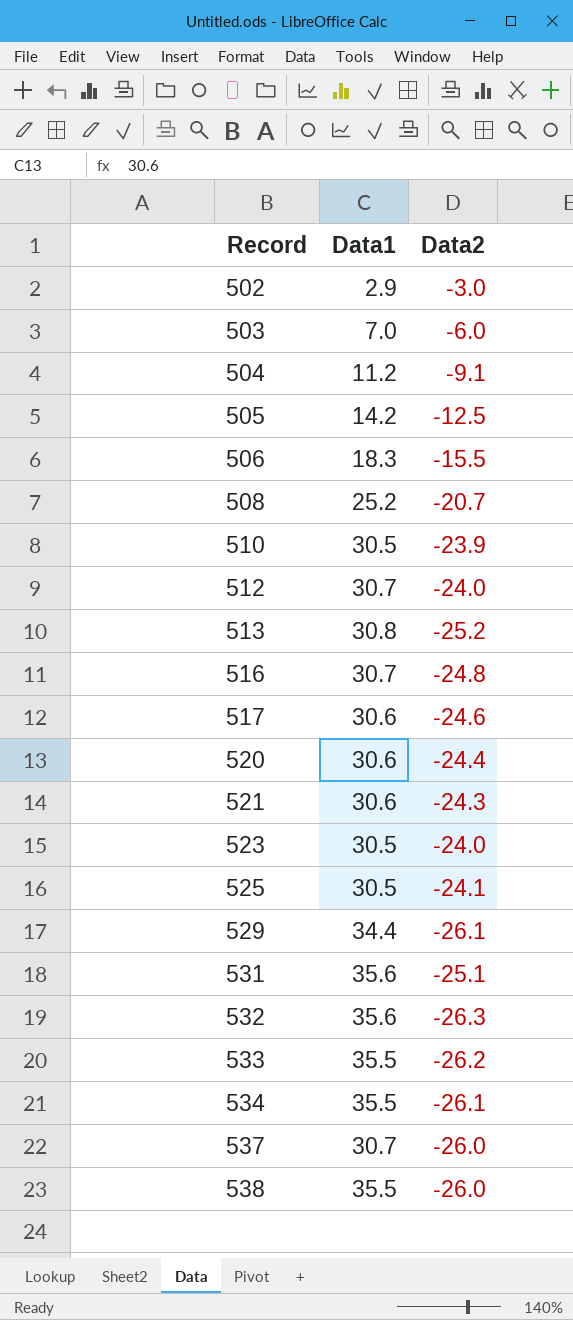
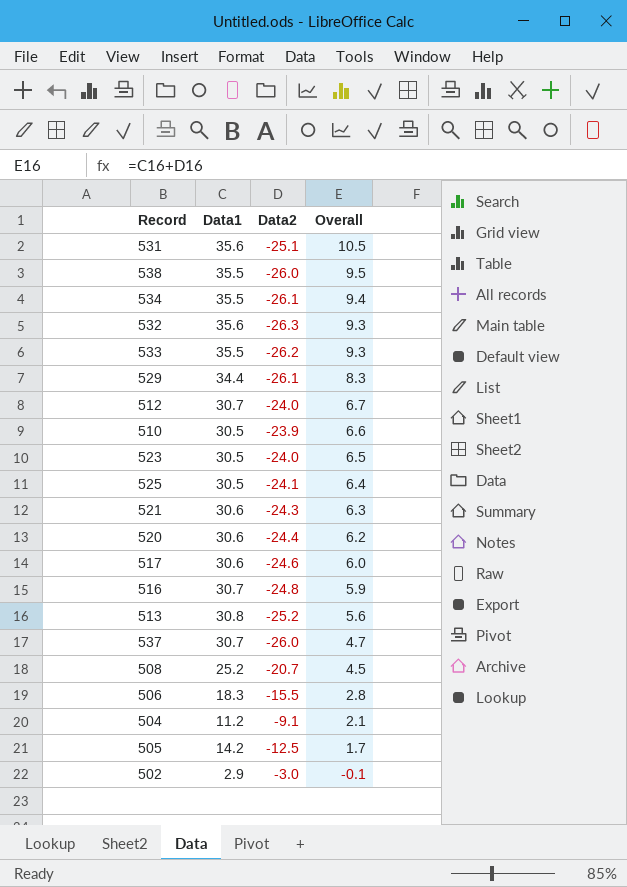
row order: Record ascending -> Overall descending
column Overall | formula: none -> [Data1] + [Data2]
row 503: 7.0 | -6.0 -> none

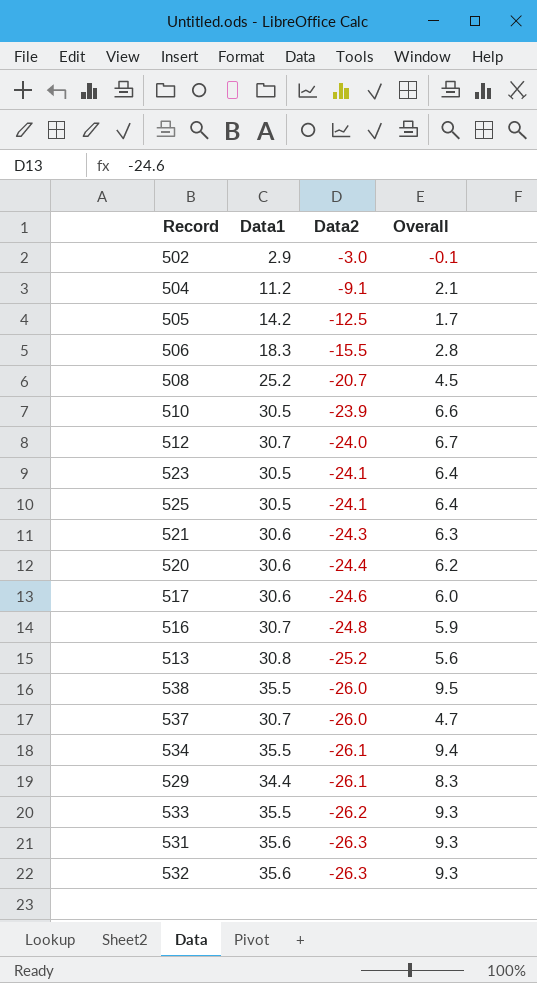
row order: Overall descending -> Data2 descending
523 | Data2: -24.0 -> -24.1
523 | Overall: 6.5 -> 6.4
531 | Data2: -25.1 -> -26.3
531 | Overall: 10.5 -> 9.3

